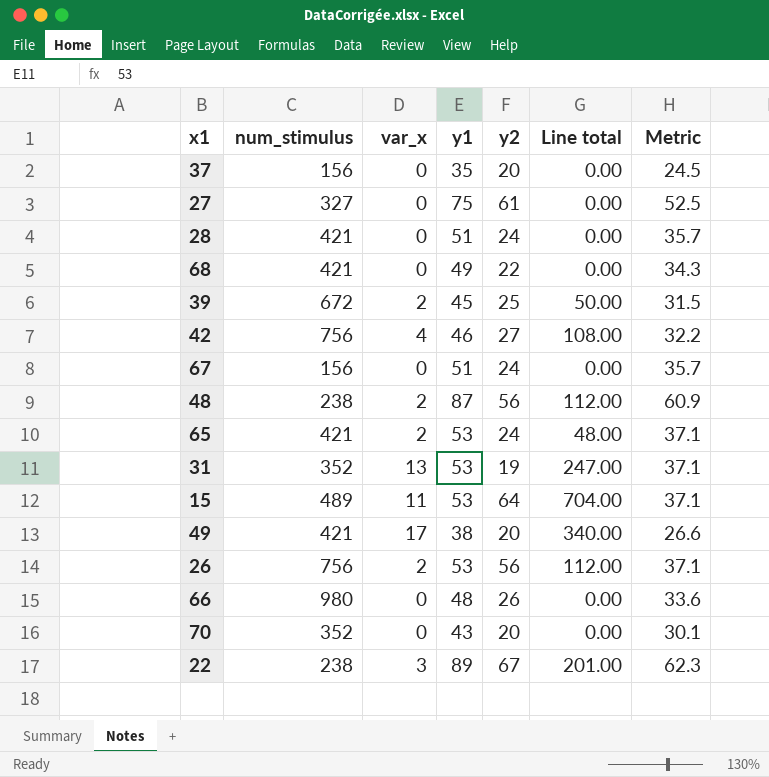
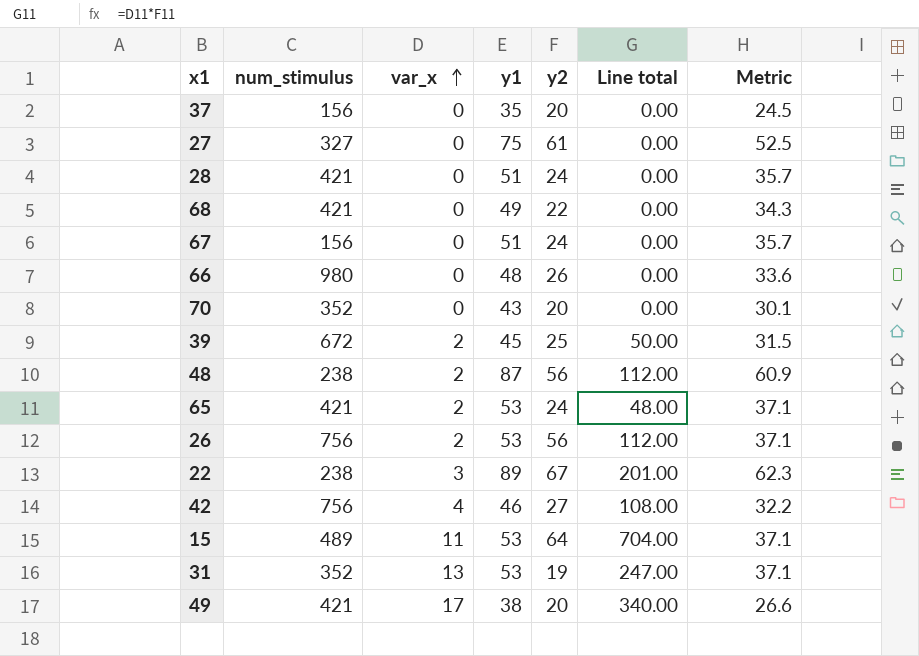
row order: none -> var_x ascending

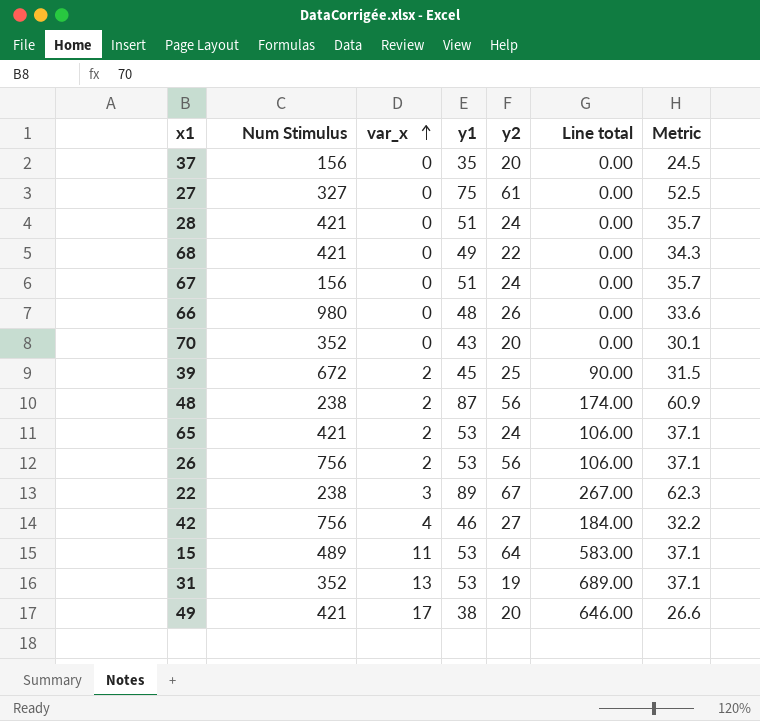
column name: num_stimulus -> Num Stimulus
column Line total | formula: [var_x] * [y2] -> [var_x] * [y1]

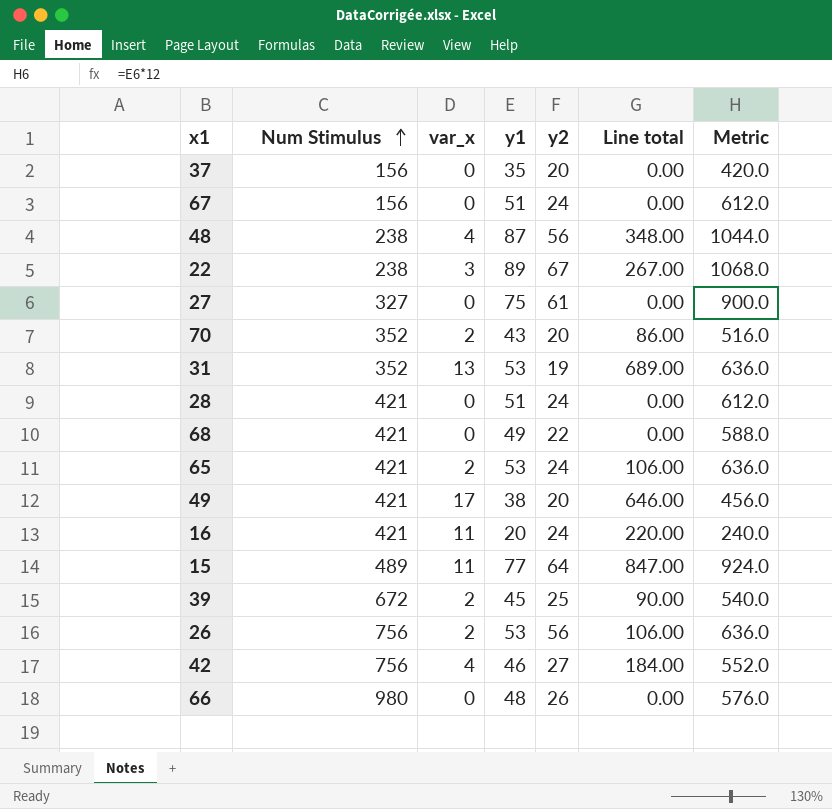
row order: var_x ascending -> Num Stimulus ascending
column Metric | formula: [y1] * 0.7 -> [y1] * 12
48 | var_x: 2 -> 4
48 | Line total: 174.00 -> 348.00
70 | var_x: 0 -> 2
70 | Line total: 0.00 -> 86.00
row 16: none -> 421 | 11 | 20 | 24 | 220.00 | 240.0
15 | y1: 53 -> 77
15 | Line total: 583.00 -> 847.00

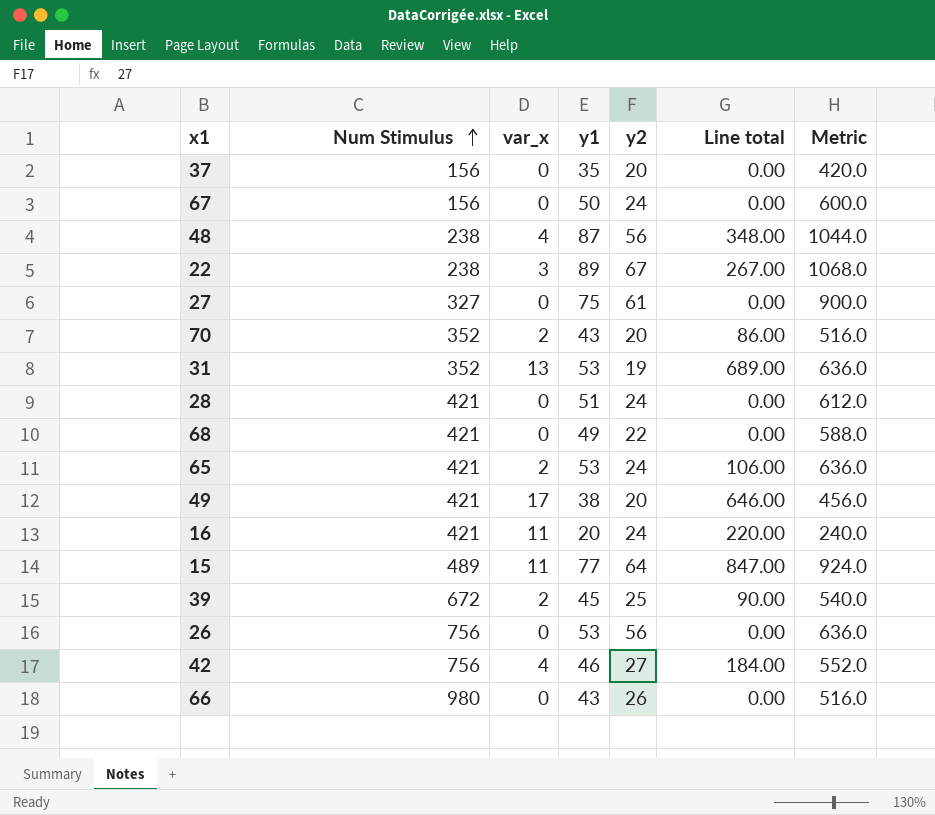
67 | y1: 51 -> 50
67 | Metric: 612.0 -> 600.0
26 | var_x: 2 -> 0
26 | Line total: 106.00 -> 0.00
66 | y1: 48 -> 43
66 | Metric: 576.0 -> 516.0

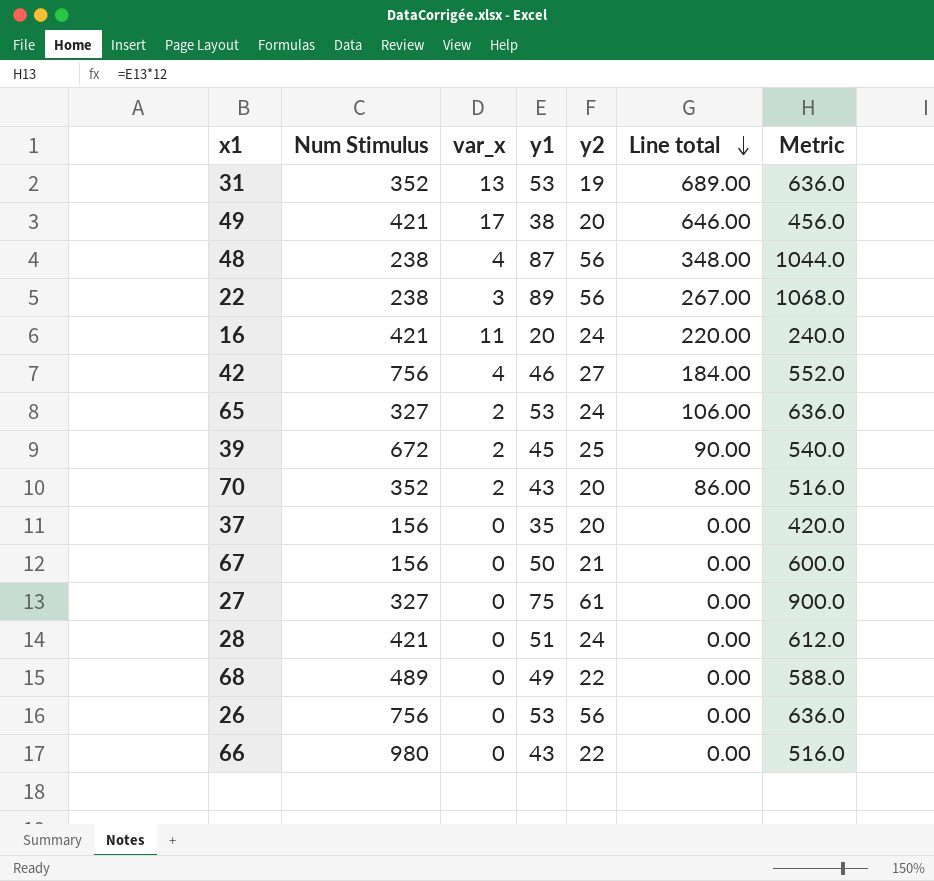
row order: Num Stimulus ascending -> Line total descending
row 15: 489 | 11 | 77 | 64 | 847.00 | 924.0 -> none
22 | y2: 67 -> 56
65 | Num Stimulus: 421 -> 327
67 | y2: 24 -> 21
68 | Num Stimulus: 421 -> 489
66 | y2: 26 -> 22

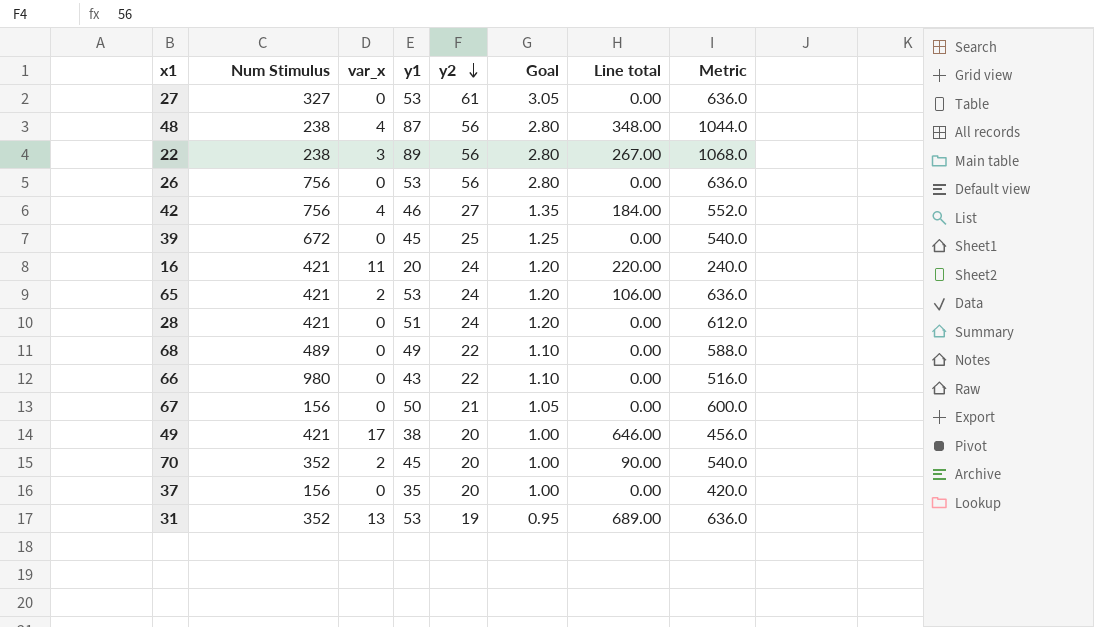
row order: Line total descending -> y2 descending
column Goal | formula: none -> [y2] * 0.05
27 | y1: 75 -> 53
27 | Metric: 900.0 -> 636.0
39 | var_x: 2 -> 0
39 | Line total: 90.00 -> 0.00
65 | Num Stimulus: 327 -> 421
70 | y1: 43 -> 45
70 | Line total: 86.00 -> 90.00
70 | Metric: 516.0 -> 540.0

